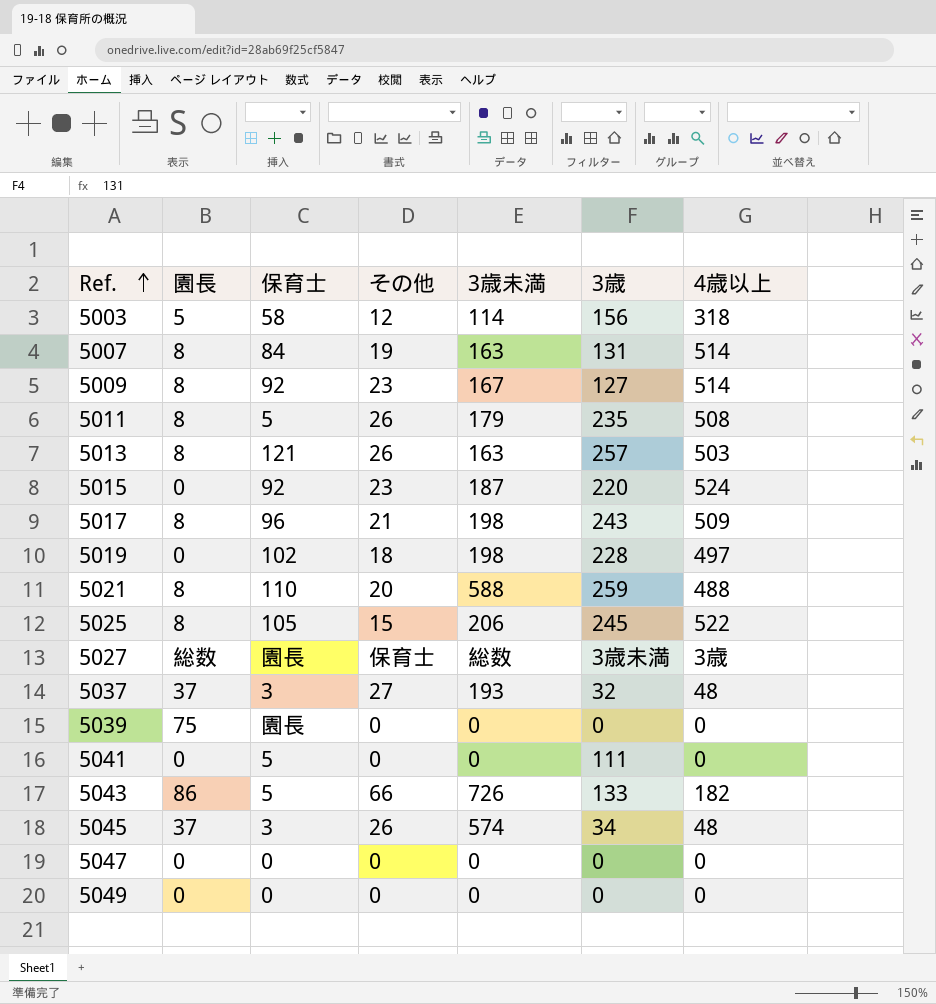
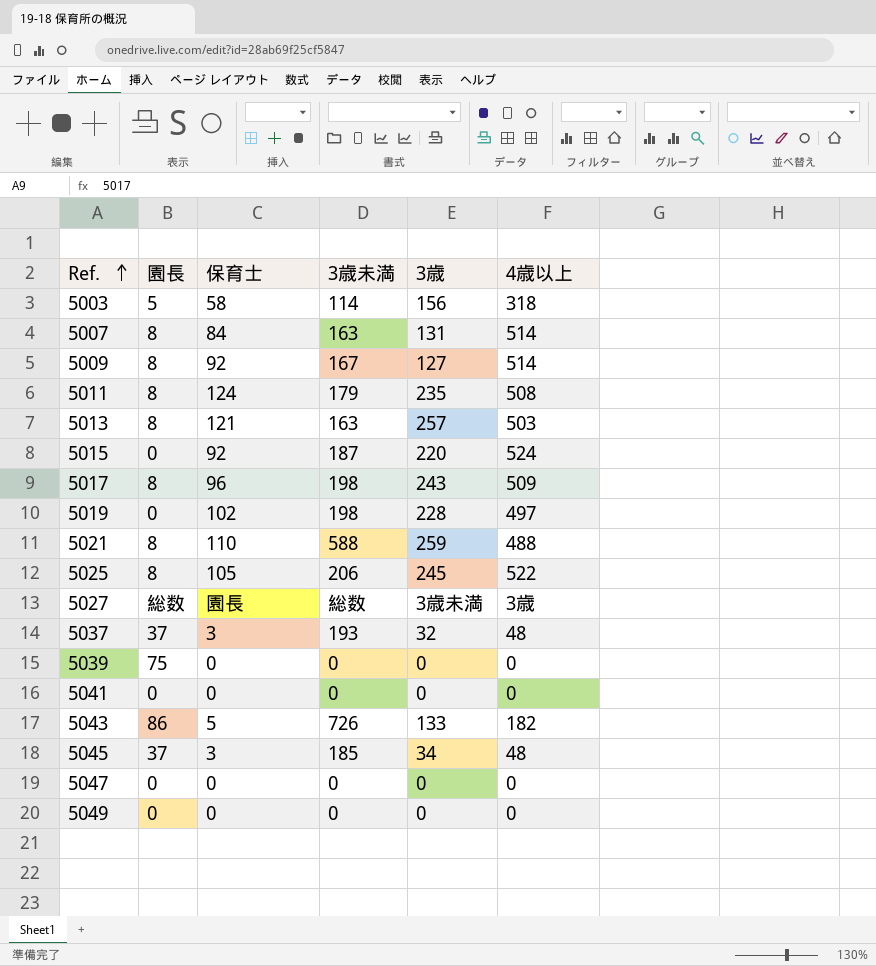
column その他 | position: 4 -> none
5011 | 保育士: 5 -> 124
5039 | 保育士: 園長 -> 0
5041 | 保育士: 5 -> 0
5041 | 3歳: 111 -> 0
5045 | 3歳未満: 574 -> 185

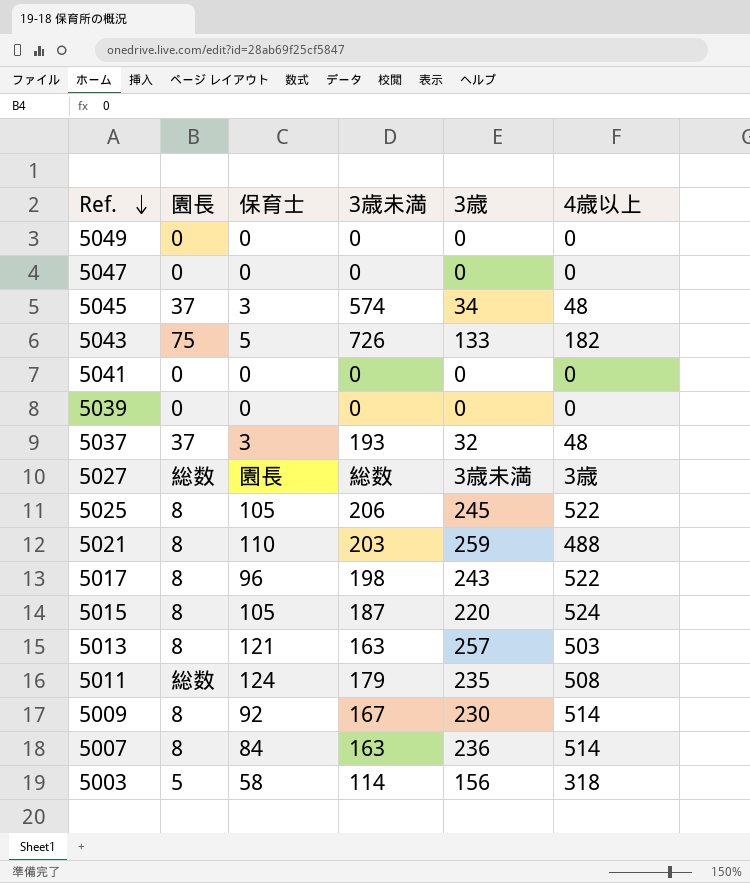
row order: Ref. ascending -> Ref. descending
row 5019: 0 | 102 | 198 | 228 | 497 -> none
5045 | 3歳未満: 185 -> 574
5043 | 園長: 86 -> 75
5039 | 園長: 75 -> 0
5021 | 3歳未満: 588 -> 203
5017 | 4歳以上: 509 -> 522
5015 | 園長: 0 -> 8
5015 | 保育士: 92 -> 105
5011 | 園長: 8 -> 総数
5009 | 3歳: 127 -> 230
5007 | 3歳: 131 -> 236

